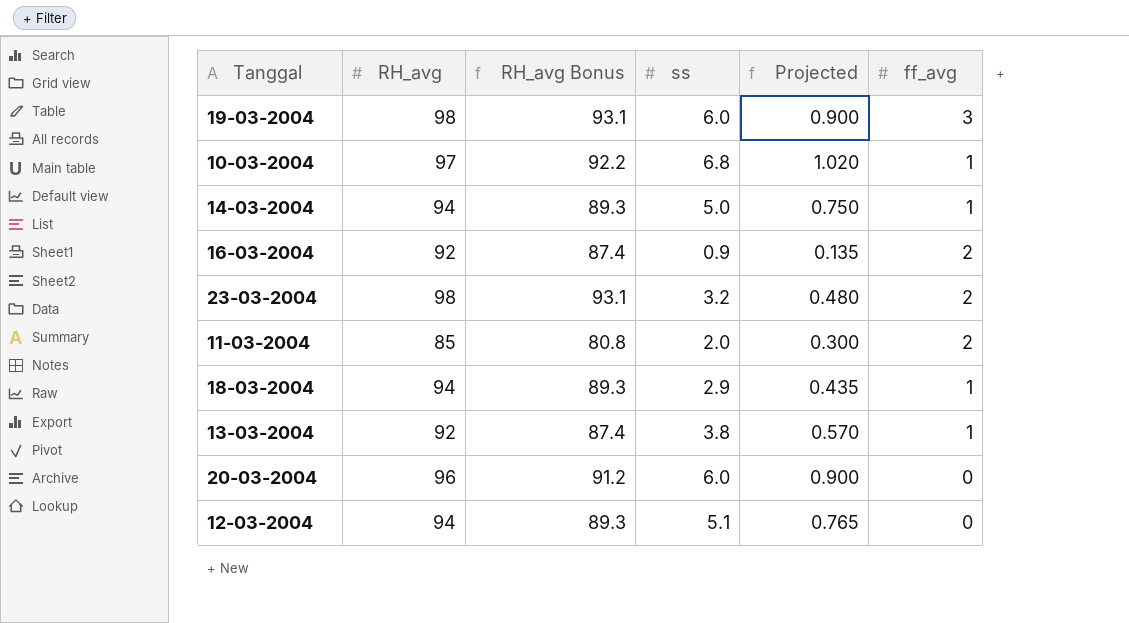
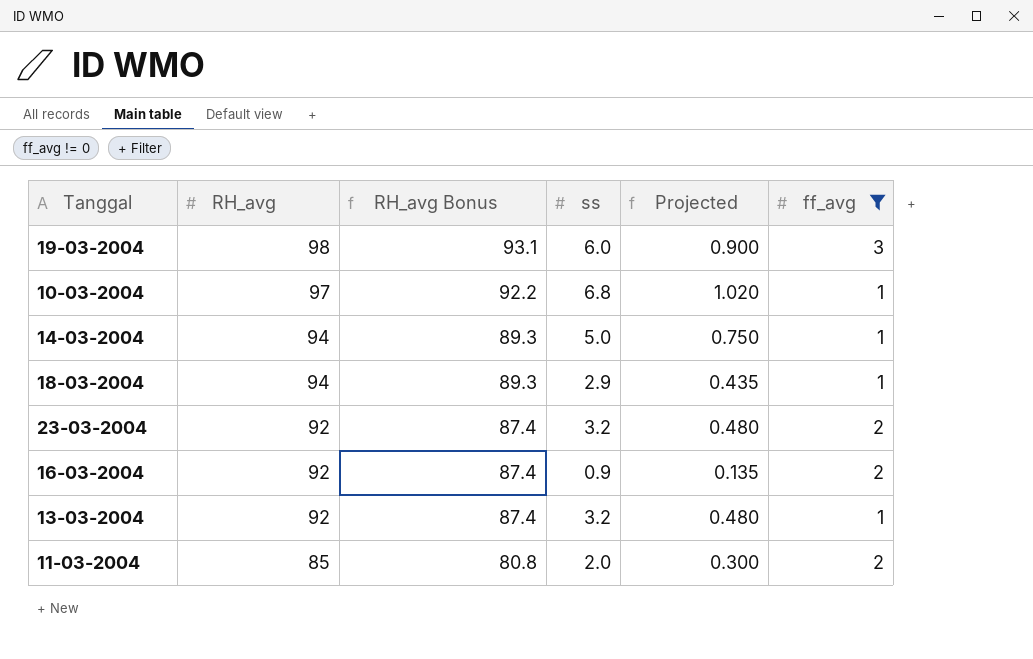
filter: none -> ff_avg != 0
row order: none -> RH_avg descending
23-03-2004 | RH_avg: 98 -> 92
23-03-2004 | RH_avg Bonus: 93.1 -> 87.4
13-03-2004 | ss: 3.8 -> 3.2
13-03-2004 | Projected: 0.570 -> 0.480

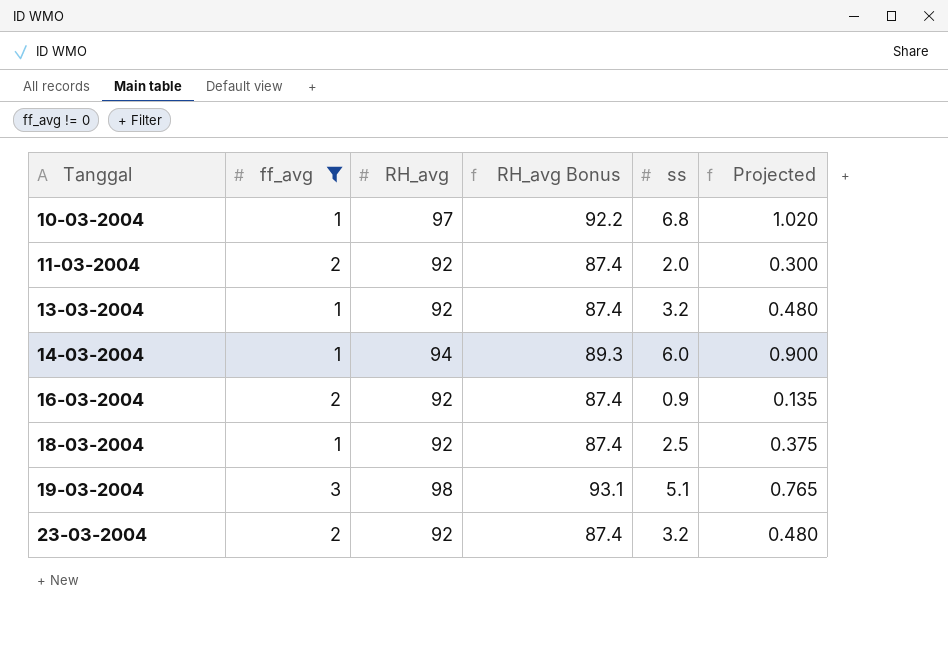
row order: RH_avg descending -> Tanggal ascending
column ff_avg | position: 6 -> 2
11-03-2004 | RH_avg: 85 -> 92
11-03-2004 | RH_avg Bonus: 80.8 -> 87.4
14-03-2004 | ss: 5.0 -> 6.0
14-03-2004 | Projected: 0.750 -> 0.900
18-03-2004 | RH_avg: 94 -> 92
18-03-2004 | RH_avg Bonus: 89.3 -> 87.4
18-03-2004 | ss: 2.9 -> 2.5
18-03-2004 | Projected: 0.435 -> 0.375
19-03-2004 | ss: 6.0 -> 5.1
19-03-2004 | Projected: 0.900 -> 0.765

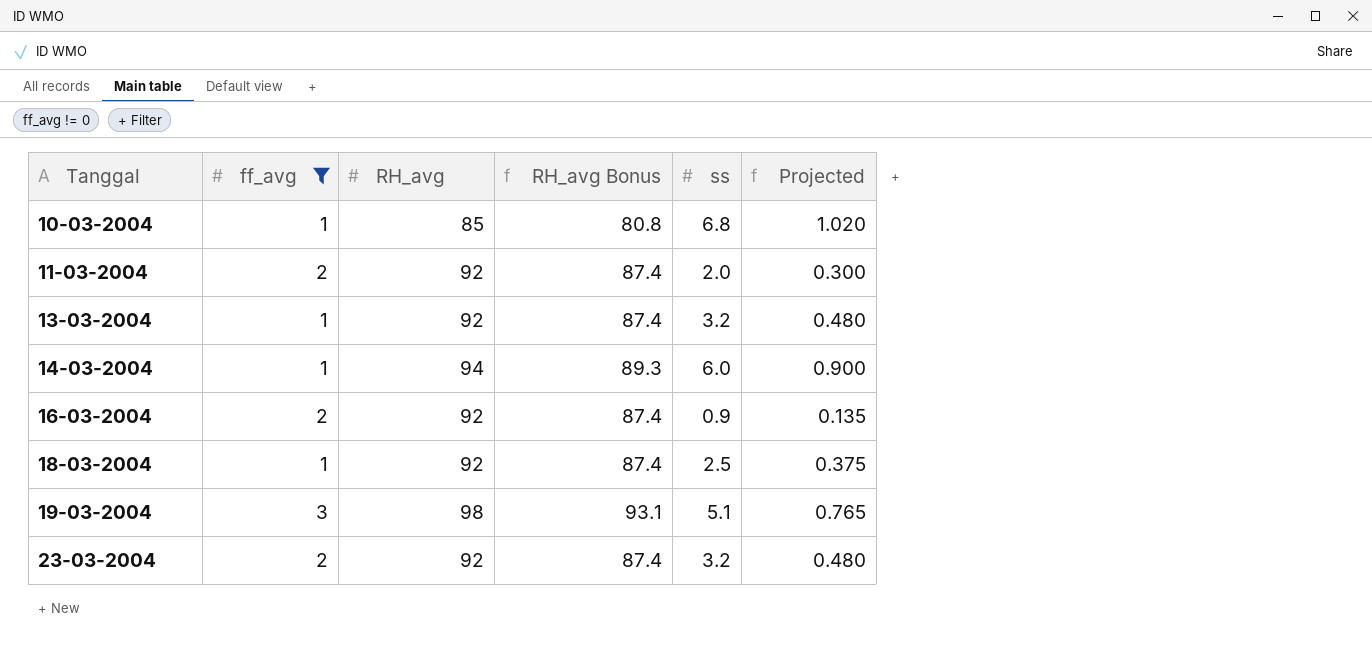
10-03-2004 | RH_avg: 97 -> 85
10-03-2004 | RH_avg Bonus: 92.2 -> 80.8

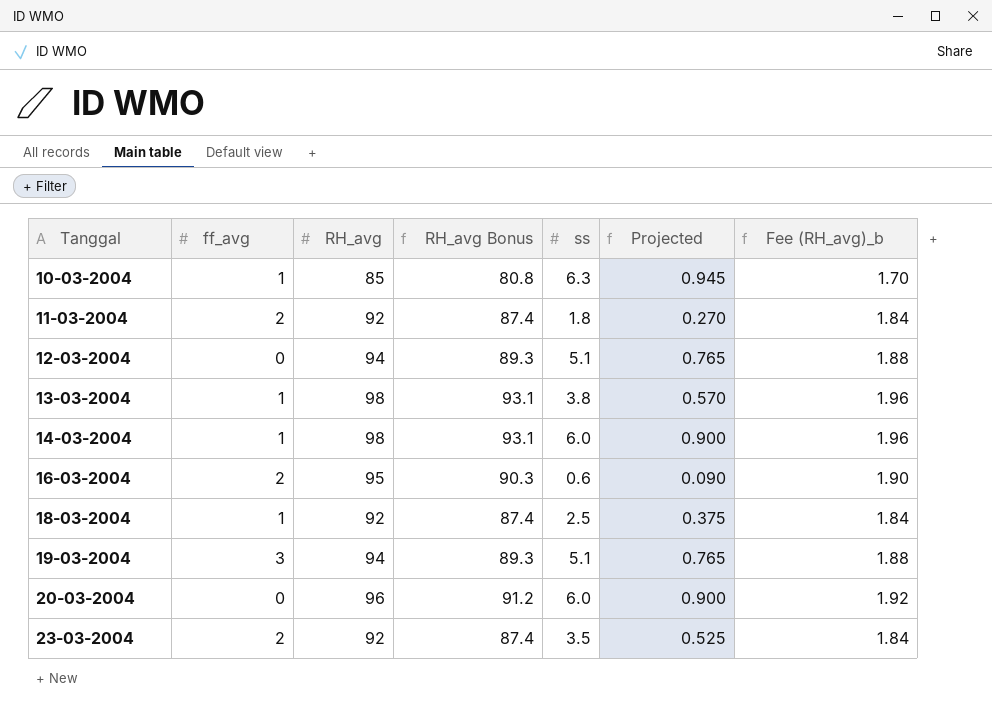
filter: ff_avg != 0 -> none
column Fee (RH_avg)_b | formula: none -> [RH_avg] * 0.02
10-03-2004 | ss: 6.8 -> 6.3
10-03-2004 | Projected: 1.020 -> 0.945
11-03-2004 | ss: 2.0 -> 1.8
11-03-2004 | Projected: 0.300 -> 0.270
13-03-2004 | RH_avg: 92 -> 98
13-03-2004 | RH_avg Bonus: 87.4 -> 93.1
13-03-2004 | ss: 3.2 -> 3.8
13-03-2004 | Projected: 0.480 -> 0.570
14-03-2004 | RH_avg: 94 -> 98
14-03-2004 | RH_avg Bonus: 89.3 -> 93.1
16-03-2004 | RH_avg: 92 -> 95
16-03-2004 | RH_avg Bonus: 87.4 -> 90.3
16-03-2004 | ss: 0.9 -> 0.6
16-03-2004 | Projected: 0.135 -> 0.090
19-03-2004 | RH_avg: 98 -> 94
19-03-2004 | RH_avg Bonus: 93.1 -> 89.3
23-03-2004 | ss: 3.2 -> 3.5
23-03-2004 | Projected: 0.480 -> 0.525

